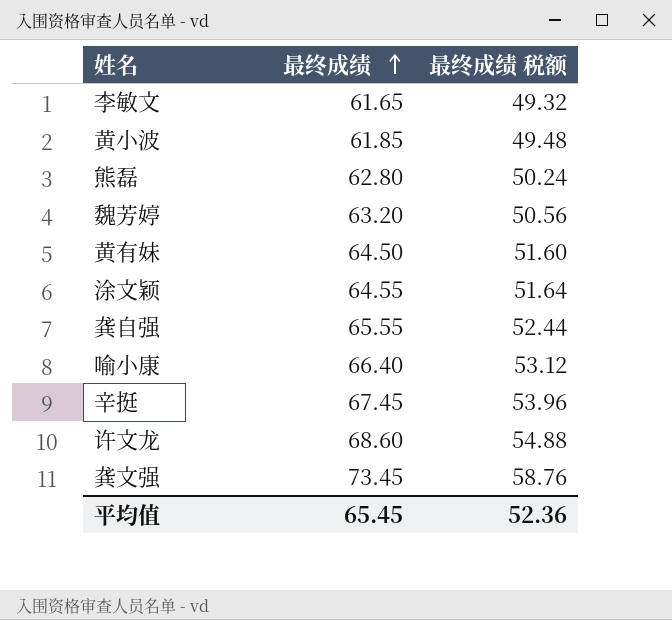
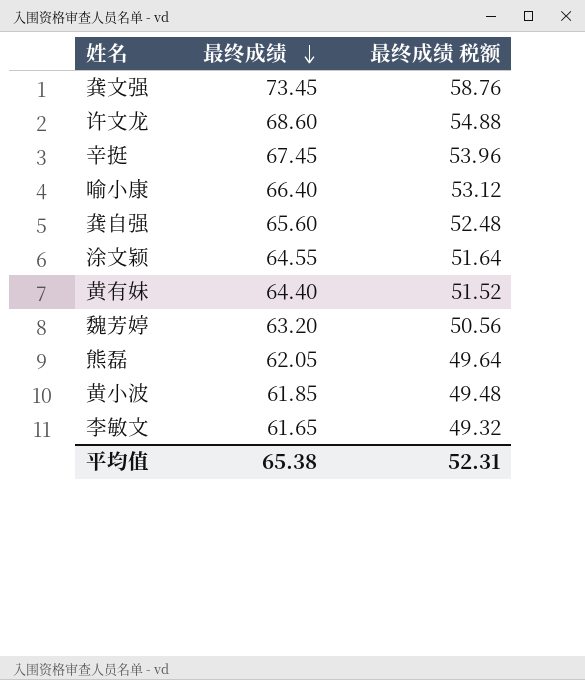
row order: 最终成绩 ascending -> 最终成绩 descending
龚自强 | 最终成绩: 65.55 -> 65.60
龚自强 | 最终成绩 税额: 52.44 -> 52.48
黄有妹 | 最终成绩: 64.50 -> 64.40
黄有妹 | 最终成绩 税额: 51.60 -> 51.52
熊磊 | 最终成绩: 62.80 -> 62.05
熊磊 | 最终成绩 税额: 50.24 -> 49.64
平均值 | 最终成绩: 65.45 -> 65.38
平均值 | 最终成绩 税额: 52.36 -> 52.31

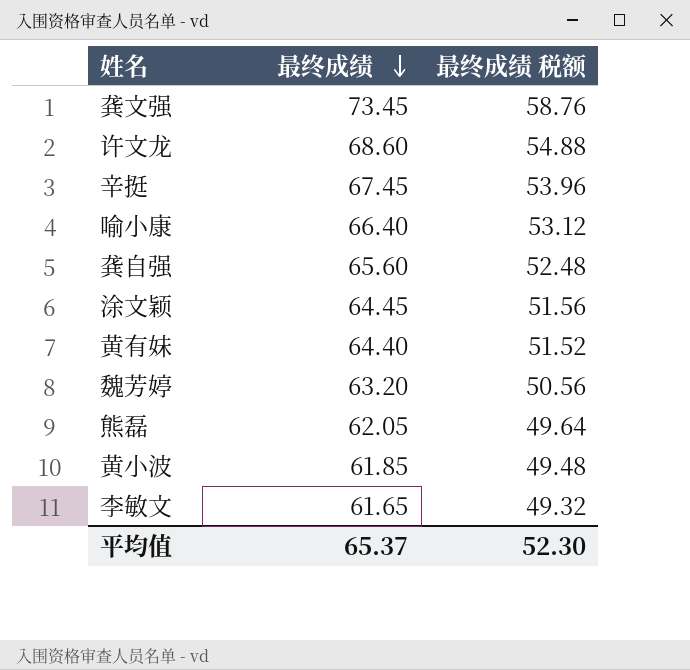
涂文颖 | 最终成绩: 64.55 -> 64.45
涂文颖 | 最终成绩 税额: 51.64 -> 51.56
平均值 | 最终成绩: 65.38 -> 65.37
平均值 | 最终成绩 税额: 52.31 -> 52.30

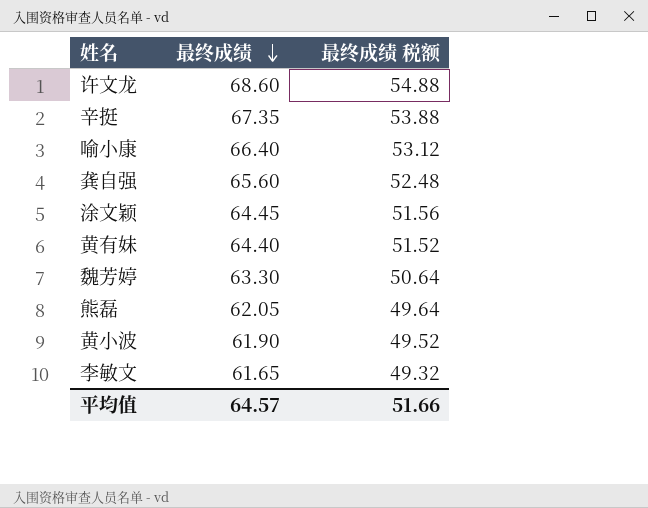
row 龚文强: 73.45 | 58.76 -> none
辛挺 | 最终成绩: 67.45 -> 67.35
辛挺 | 最终成绩 税额: 53.96 -> 53.88
魏芳婷 | 最终成绩: 63.20 -> 63.30
魏芳婷 | 最终成绩 税额: 50.56 -> 50.64
黄小波 | 最终成绩: 61.85 -> 61.90
黄小波 | 最终成绩 税额: 49.48 -> 49.52
平均值 | 最终成绩: 65.37 -> 64.57
平均值 | 最终成绩 税额: 52.30 -> 51.66

